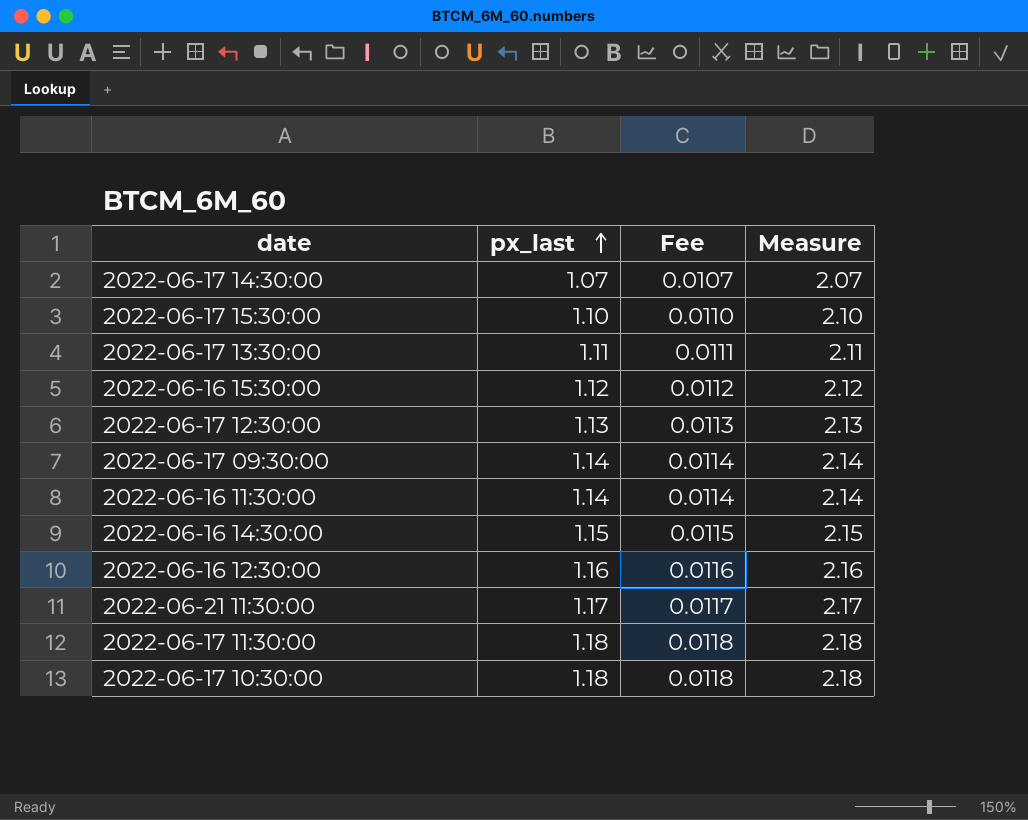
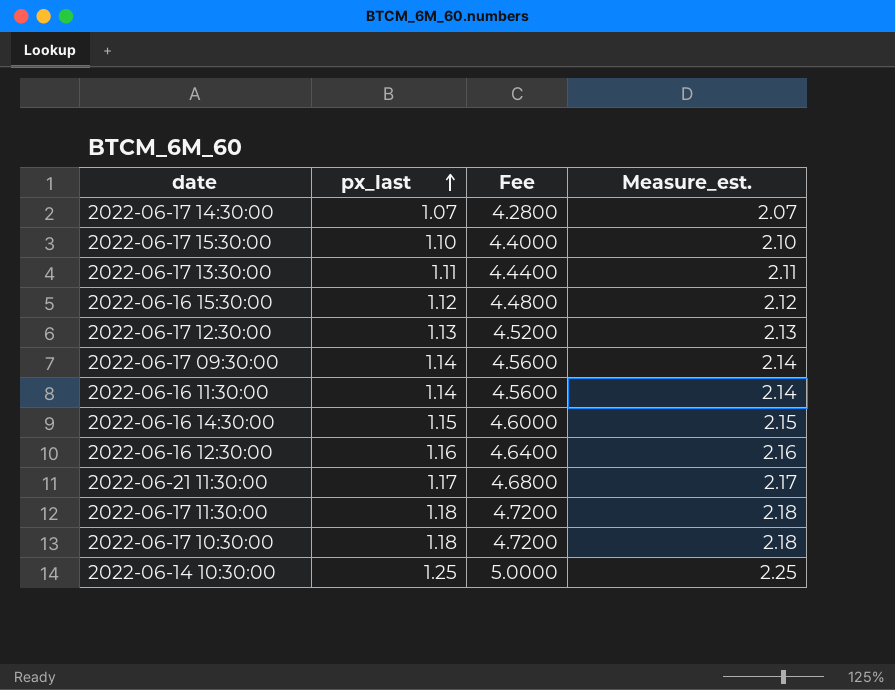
column Fee | formula: [px_last] * 0.01 -> [px_last] * 4
column name: Measure -> Measure_est.
row 2022-06-14 10:30:00: none -> 1.25 | 5.0000 | 2.25

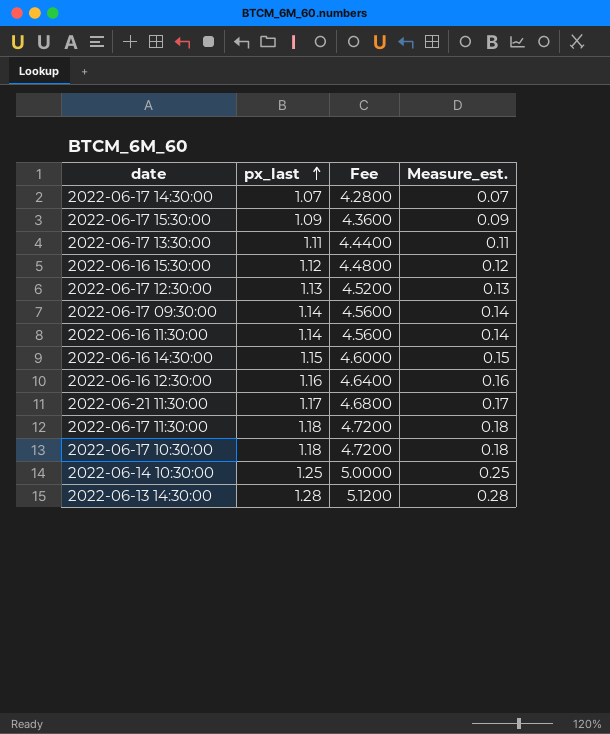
column Measure_est. | formula: [px_last] + 1 -> [px_last] - 1
2022-06-17 15:30:00 | px_last: 1.10 -> 1.09
2022-06-17 15:30:00 | Fee: 4.4000 -> 4.3600
row 2022-06-13 14:30:00: none -> 1.28 | 5.1200 | 0.28

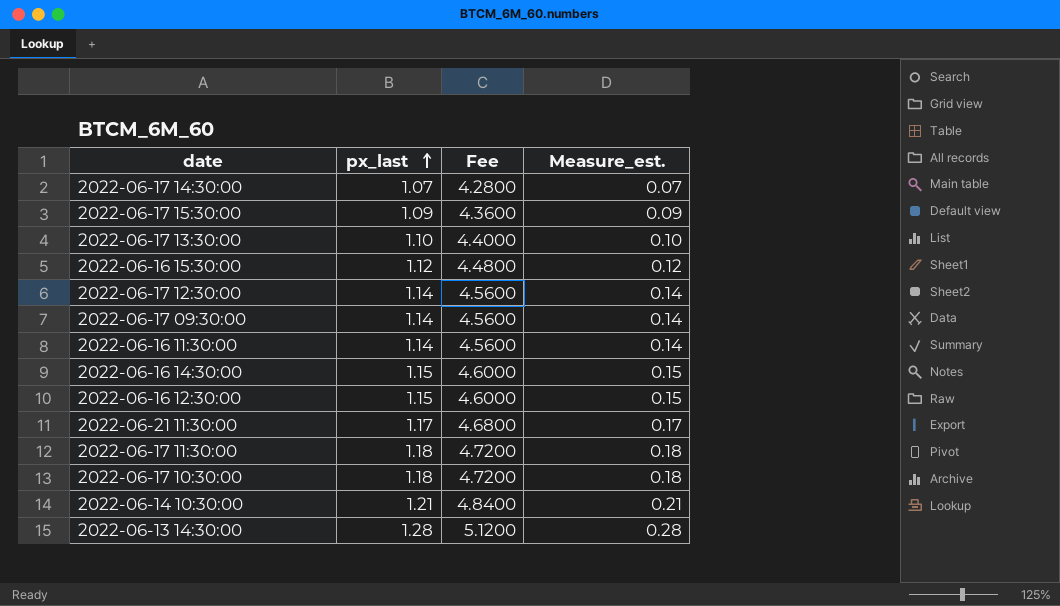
2022-06-17 13:30:00 | px_last: 1.11 -> 1.10
2022-06-17 13:30:00 | Fee: 4.4400 -> 4.4000
2022-06-17 13:30:00 | Measure_est.: 0.11 -> 0.10
2022-06-17 12:30:00 | px_last: 1.13 -> 1.14
2022-06-17 12:30:00 | Fee: 4.5200 -> 4.5600
2022-06-17 12:30:00 | Measure_est.: 0.13 -> 0.14
2022-06-16 12:30:00 | px_last: 1.16 -> 1.15
2022-06-16 12:30:00 | Fee: 4.6400 -> 4.6000
2022-06-16 12:30:00 | Measure_est.: 0.16 -> 0.15
2022-06-14 10:30:00 | px_last: 1.25 -> 1.21
2022-06-14 10:30:00 | Fee: 5.0000 -> 4.8400
2022-06-14 10:30:00 | Measure_est.: 0.25 -> 0.21

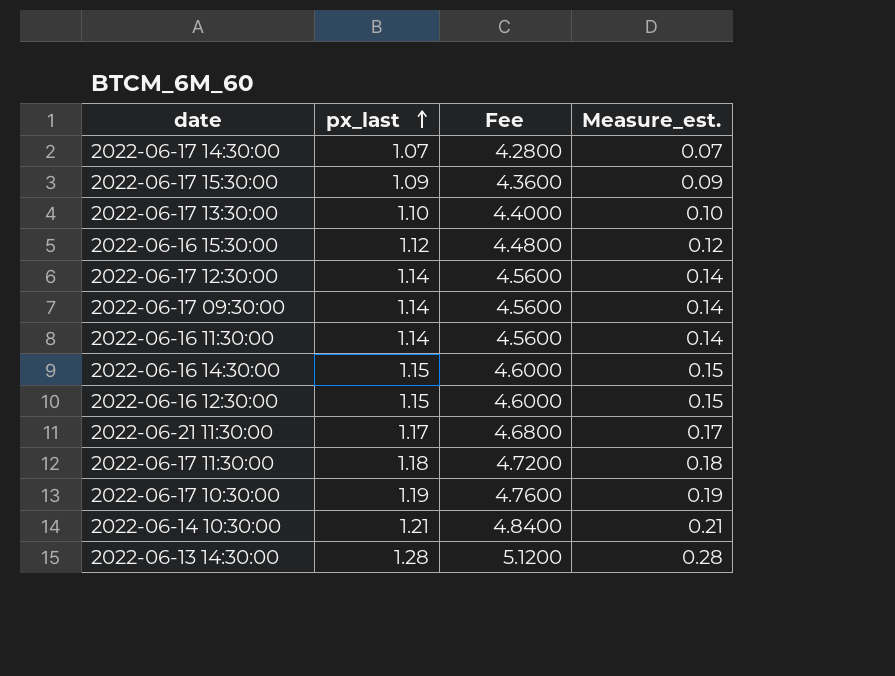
2022-06-17 10:30:00 | px_last: 1.18 -> 1.19
2022-06-17 10:30:00 | Fee: 4.7200 -> 4.7600
2022-06-17 10:30:00 | Measure_est.: 0.18 -> 0.19

